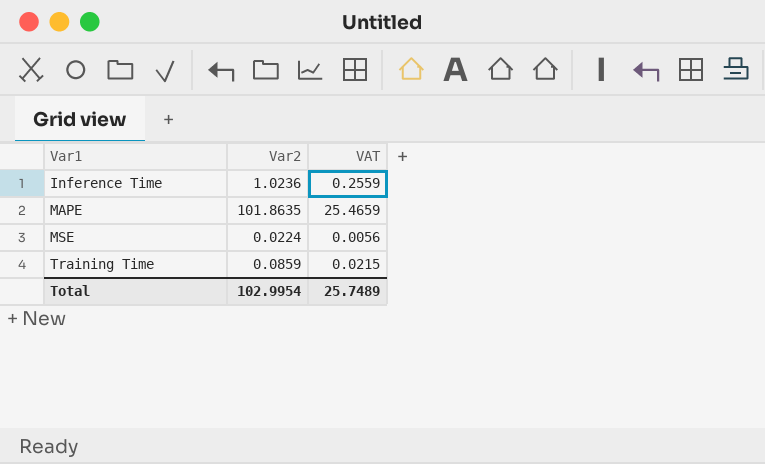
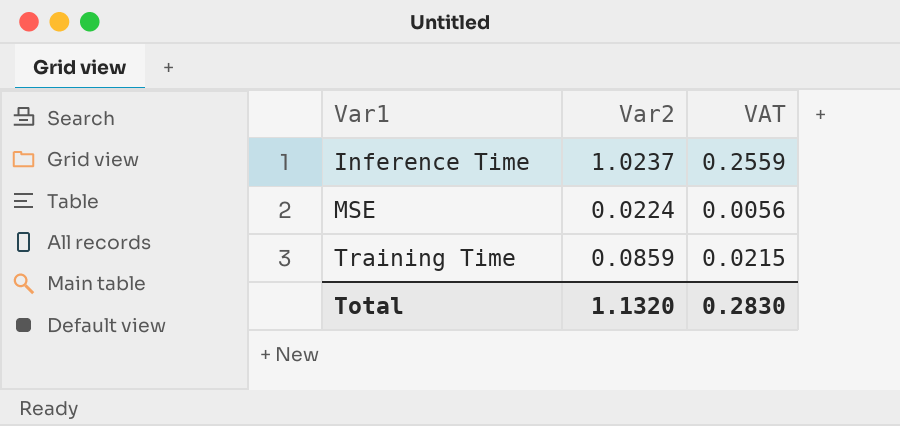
row MAPE: 101.8635 | 25.4659 -> none
Inference Time | Var2: 1.0236 -> 1.0237
Total | Var2: 102.9954 -> 1.1320
Total | VAT: 25.7489 -> 0.2830

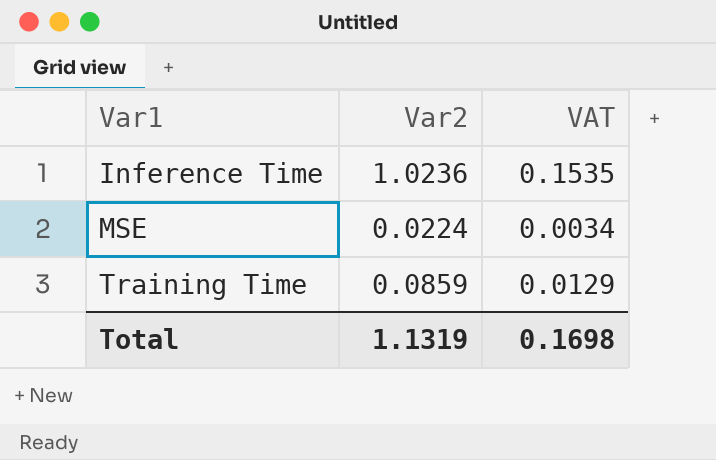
column VAT | formula: [Var2] * 0.25 -> [Var2] * 0.15
Inference Time | Var2: 1.0237 -> 1.0236
Total | Var2: 1.1320 -> 1.1319
Total | VAT: 0.2830 -> 0.1698

